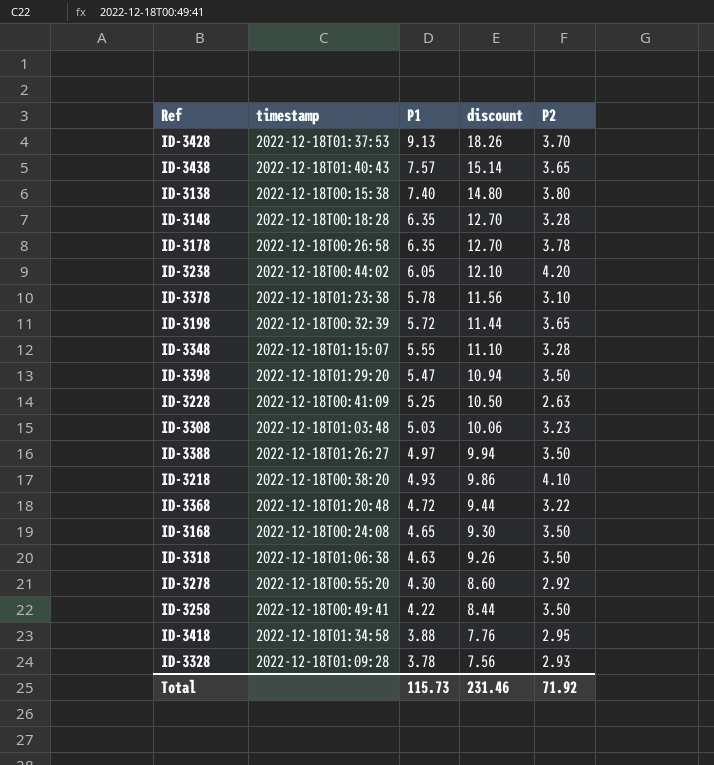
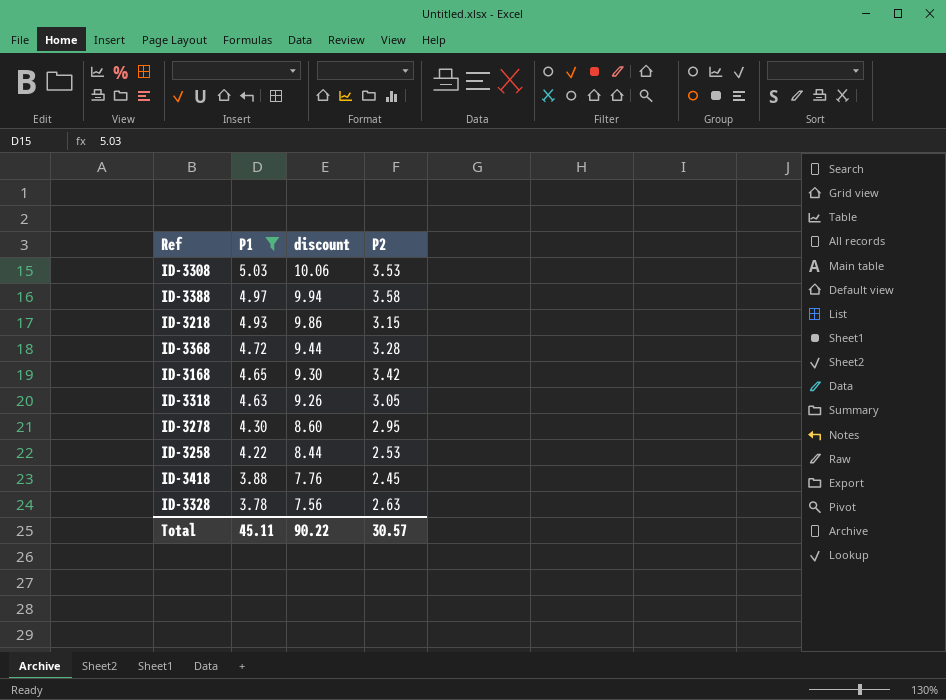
filter: none -> P1 <= 5.03
column timestamp | position: 2 -> none
ID-3308 | P2: 3.23 -> 3.53
ID-3388 | P2: 3.50 -> 3.58
ID-3218 | P2: 4.10 -> 3.15
ID-3368 | P2: 3.22 -> 3.28
ID-3168 | P2: 3.50 -> 3.42
ID-3318 | P2: 3.50 -> 3.05
ID-3278 | P2: 2.92 -> 2.95
ID-3258 | P2: 3.50 -> 2.53
ID-3418 | P2: 2.95 -> 2.45
ID-3328 | P2: 2.93 -> 2.63
Total | P1: 115.73 -> 45.11
Total | discount: 231.46 -> 90.22
Total | P2: 71.92 -> 30.57

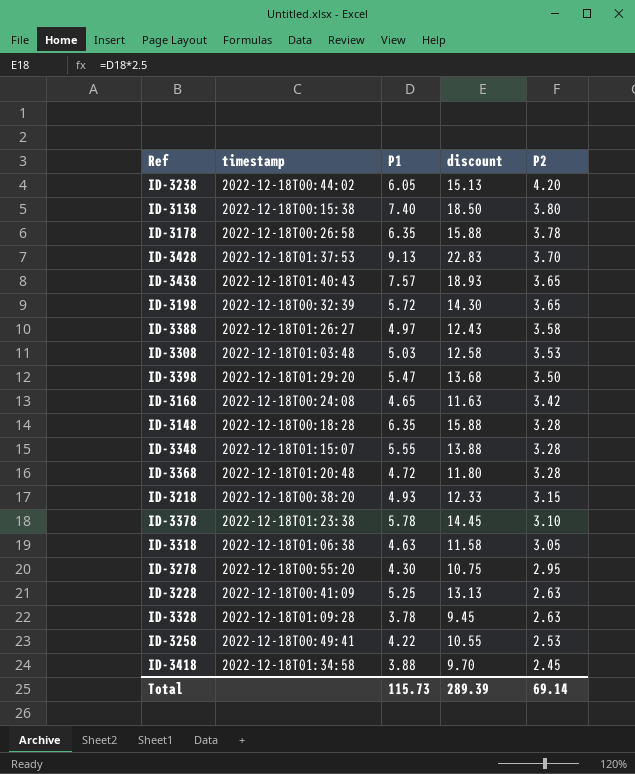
filter: P1 <= 5.03 -> none
row order: P1 descending -> P2 descending
column timestamp | position: none -> 2
column discount | formula: [P1] * 2 -> [P1] * 2.5
Total | P1: 45.11 -> 115.73
Total | discount: 90.22 -> 289.39
Total | P2: 30.57 -> 69.14

